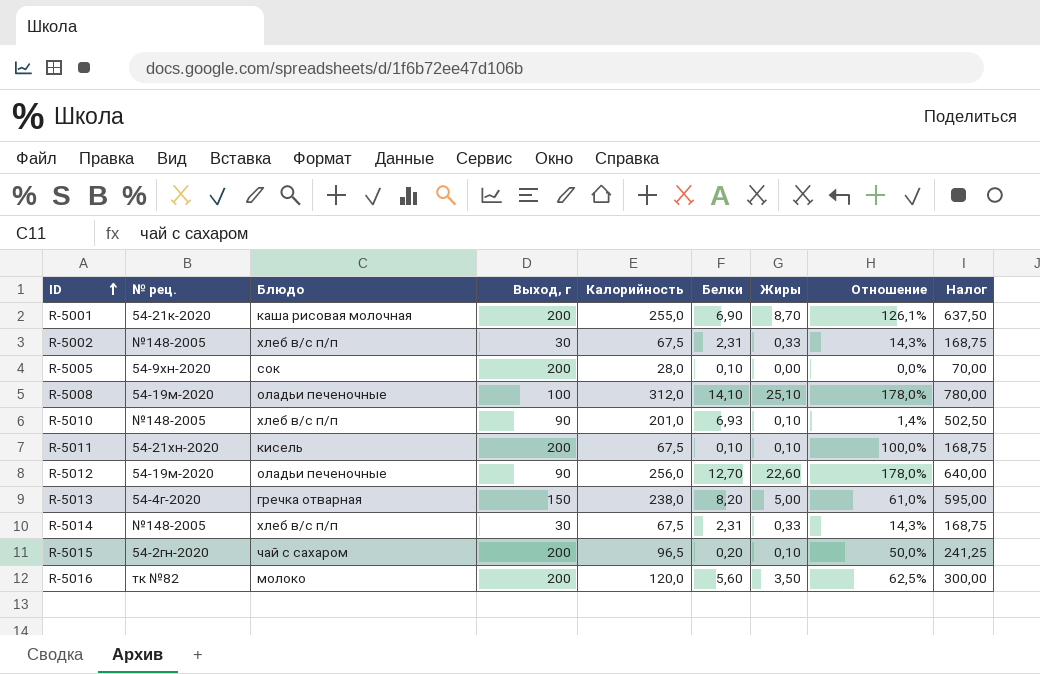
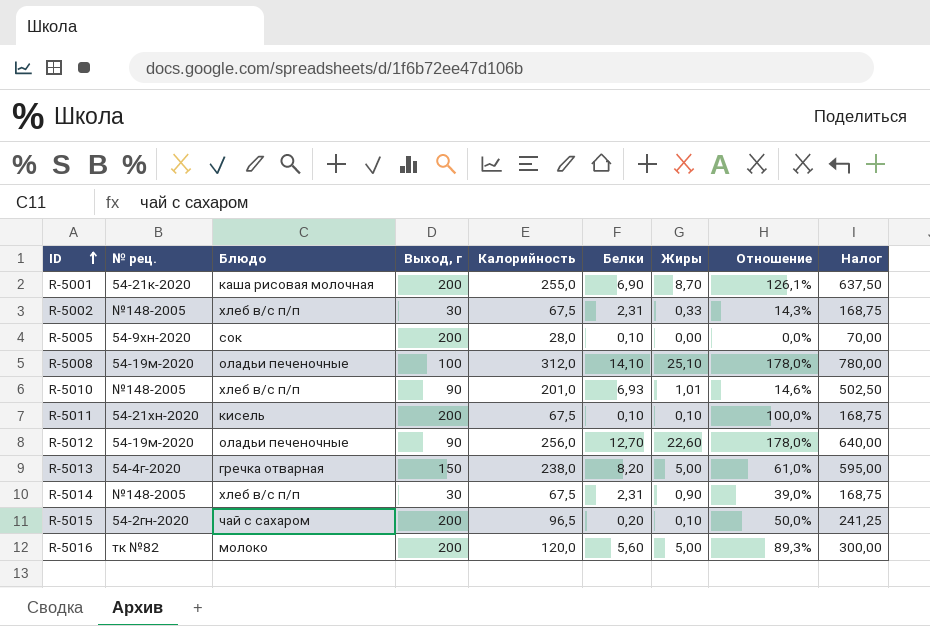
R-5010 | Жиры: 0,10 -> 1,01
R-5010 | Отношение: 1,4% -> 14,6%
R-5014 | Жиры: 0,33 -> 0,90
R-5014 | Отношение: 14,3% -> 39,0%
R-5016 | Жиры: 3,50 -> 5,00
R-5016 | Отношение: 62,5% -> 89,3%

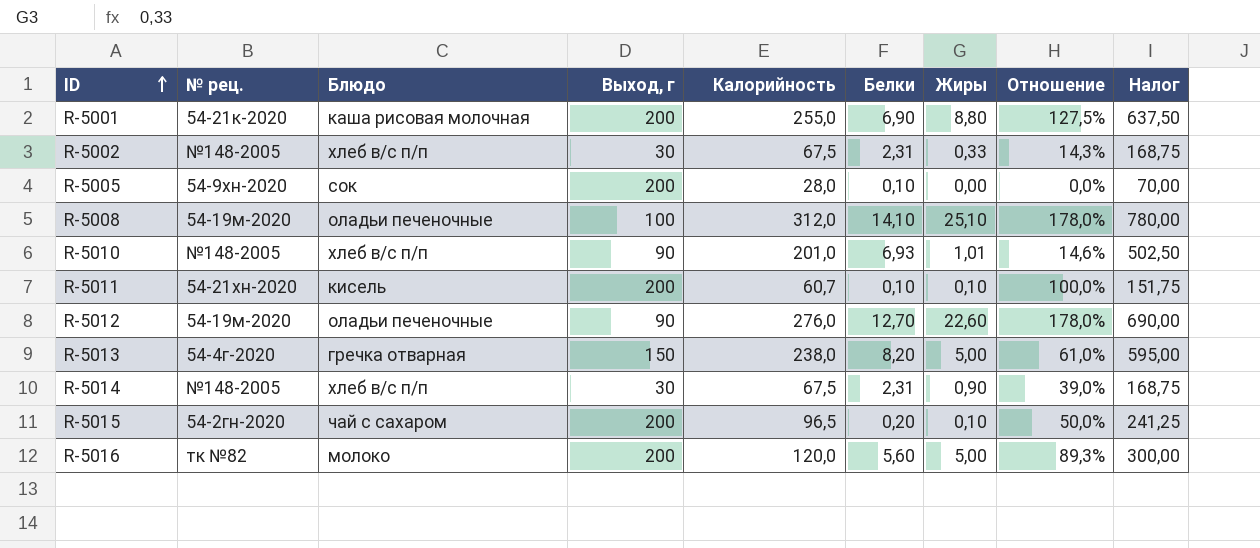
R-5001 | Жиры: 8,70 -> 8,80
R-5001 | Отношение: 126,1% -> 127,5%
R-5011 | Калорийность: 67,5 -> 60,7
R-5011 | Налог: 168,75 -> 151,75
R-5012 | Калорийность: 256,0 -> 276,0
R-5012 | Налог: 640,00 -> 690,00

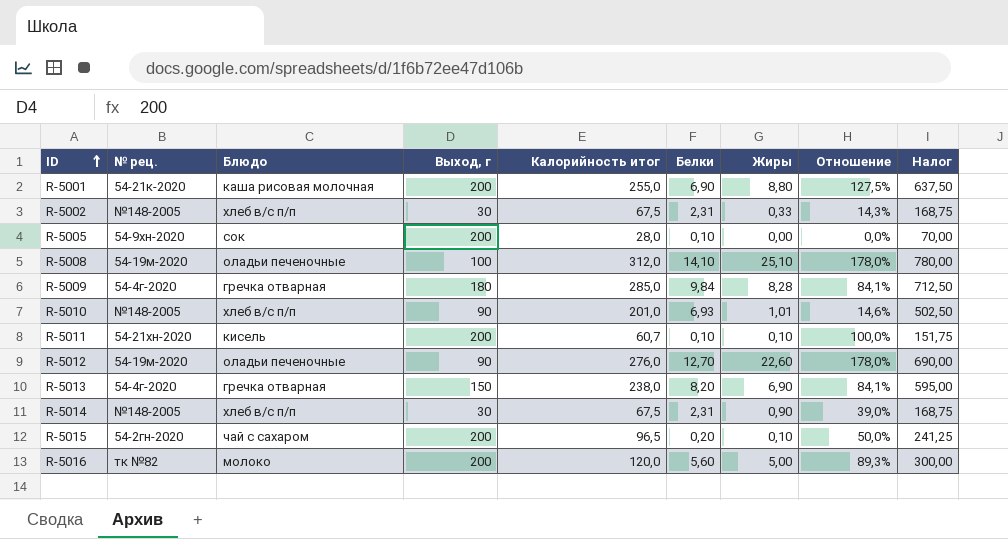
column name: Калорийность -> Калорийность итог
row R-5009: none -> 54-4г-2020 | гречка отварная | 180 | 285,0 | 9,84 | 8,28 | 84,1% | 712,50
R-5013 | Жиры: 5,00 -> 6,90
R-5013 | Отношение: 61,0% -> 84,1%

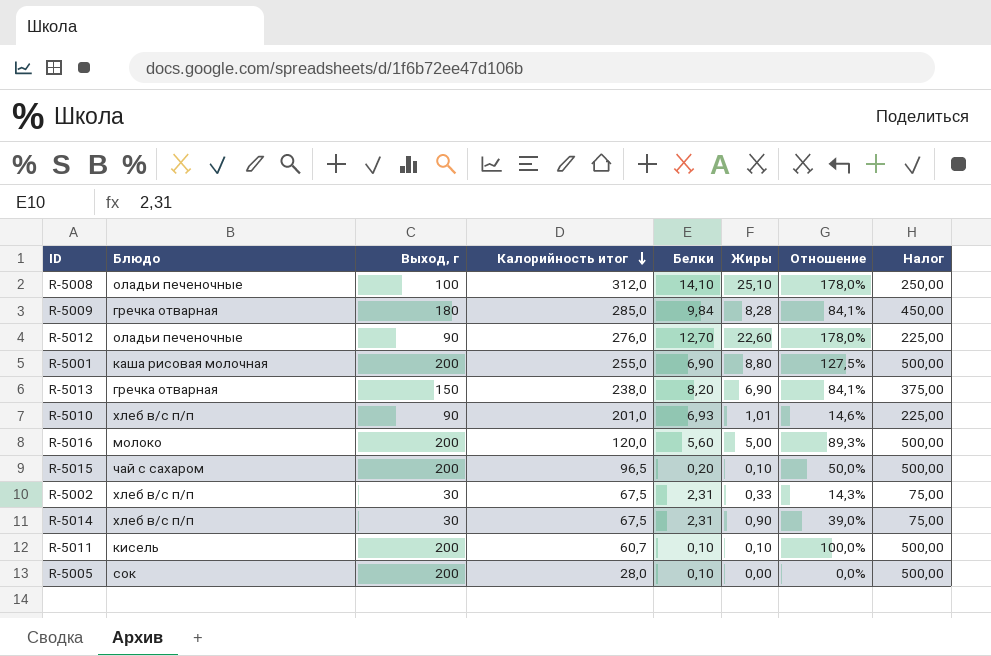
row order: ID ascending -> Калорийность итог descending
column № рец. | position: 2 -> none
column Налог | formula: [Калорийность итог] * 2,5 -> [Выход, г] * 2,5

